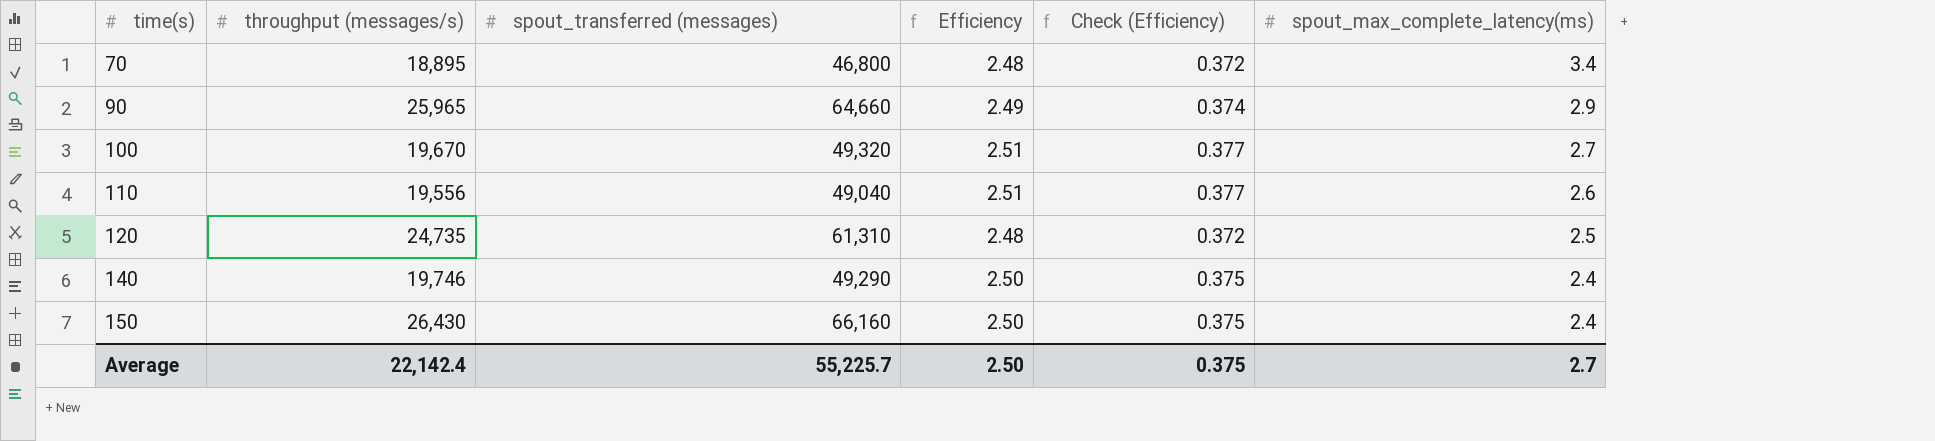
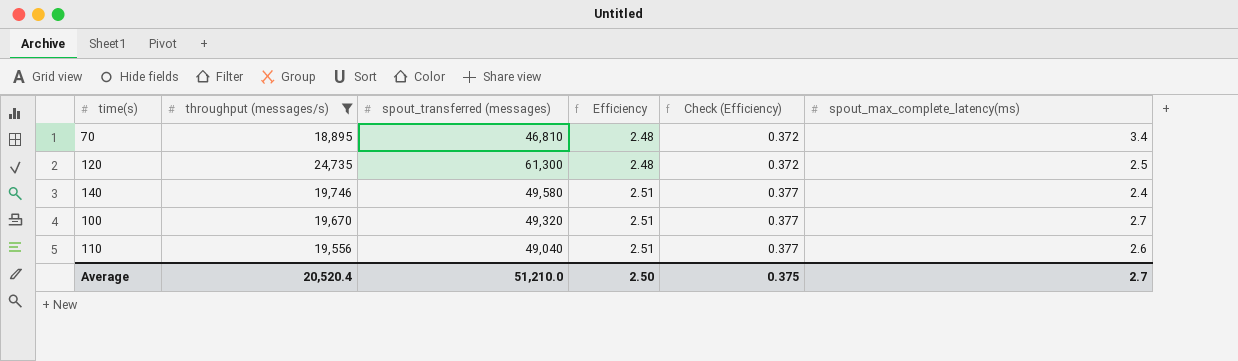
filter: none -> throughput (messages/s) <= 24,735
row order: time(s) ascending -> Efficiency ascending
70 | spout_transferred (messages): 46,800 -> 46,810
120 | spout_transferred (messages): 61,310 -> 61,300
140 | spout_transferred (messages): 49,290 -> 49,580
140 | Efficiency: 2.50 -> 2.51
140 | Check (Efficiency): 0.375 -> 0.377
Average | throughput (messages/s): 22,142.4 -> 20,520.4
Average | spout_transferred (messages): 55,225.7 -> 51,210.0

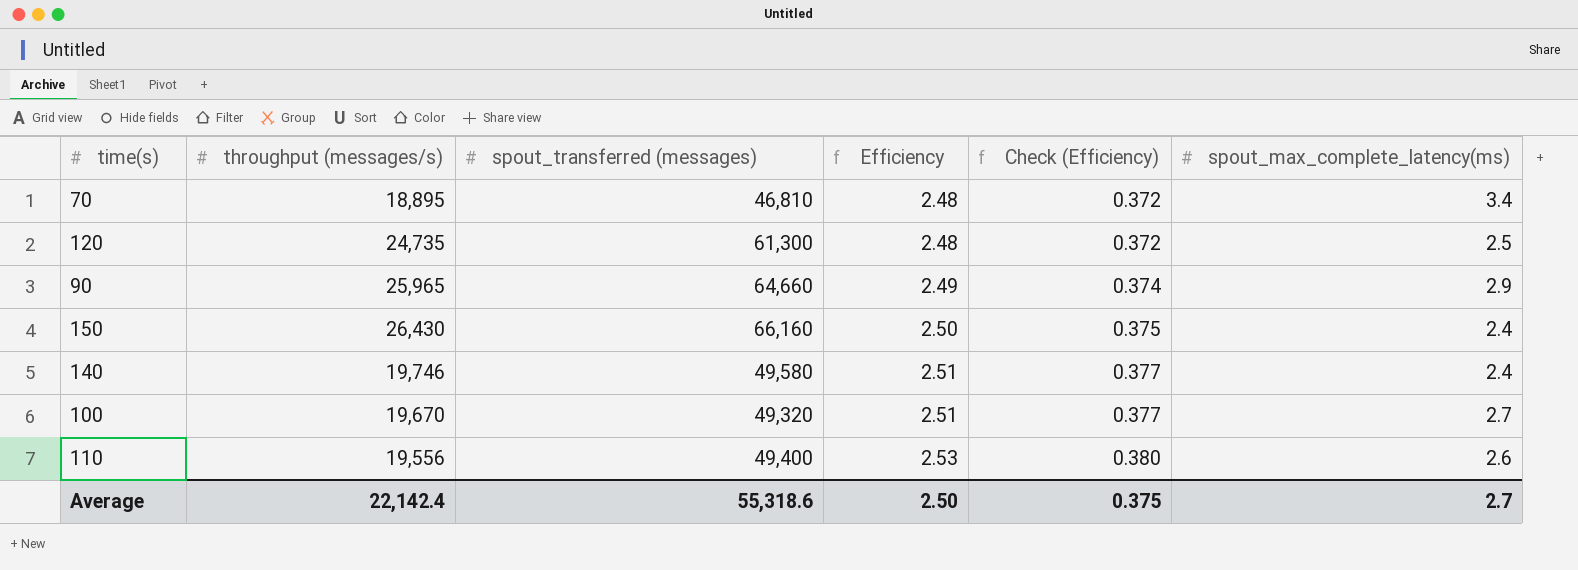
filter: throughput (messages/s) <= 24,735 -> none
110 | spout_transferred (messages): 49,040 -> 49,400
110 | Efficiency: 2.51 -> 2.53
110 | Check (Efficiency): 0.377 -> 0.380
Average | throughput (messages/s): 20,520.4 -> 22,142.4
Average | spout_transferred (messages): 51,210.0 -> 55,318.6

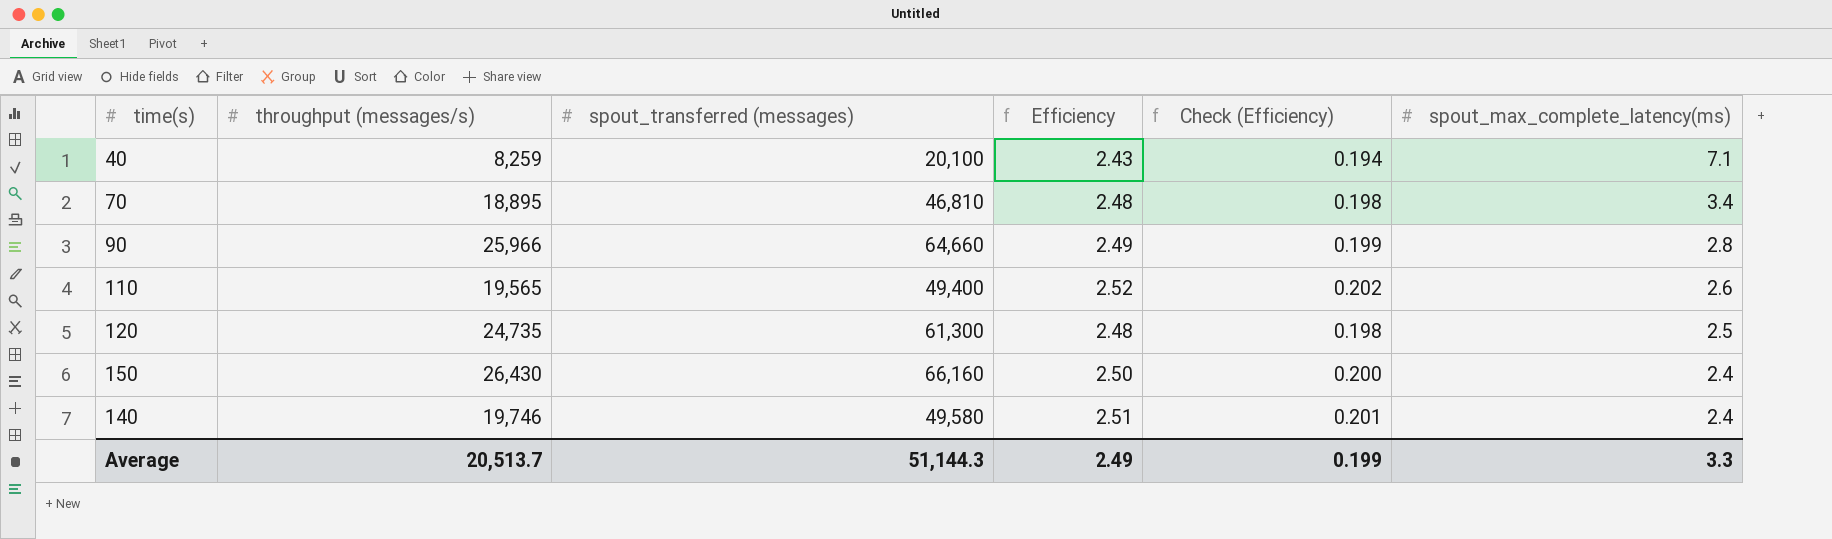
row order: Efficiency ascending -> spout_max_complete_latency(ms) descending
column Check (Efficiency) | formula: [Efficiency] * 0.15 -> [Efficiency] * 0.08
row 100: 19,670 | 49,320 | 2.51 | 0.377 | 2.7 -> none
row 40: none -> 8,259 | 20,100 | 2.43 | 0.194 | 7.1
90 | throughput (messages/s): 25,965 -> 25,966
90 | spout_max_complete_latency(ms): 2.9 -> 2.8
110 | throughput (messages/s): 19,556 -> 19,565
110 | Efficiency: 2.53 -> 2.52
Average | throughput (messages/s): 22,142.4 -> 20,513.7
Average | spout_transferred (messages): 55,318.6 -> 51,144.3
Average | Efficiency: 2.50 -> 2.49
Average | Check (Efficiency): 0.375 -> 0.199
Average | spout_max_complete_latency(ms): 2.7 -> 3.3

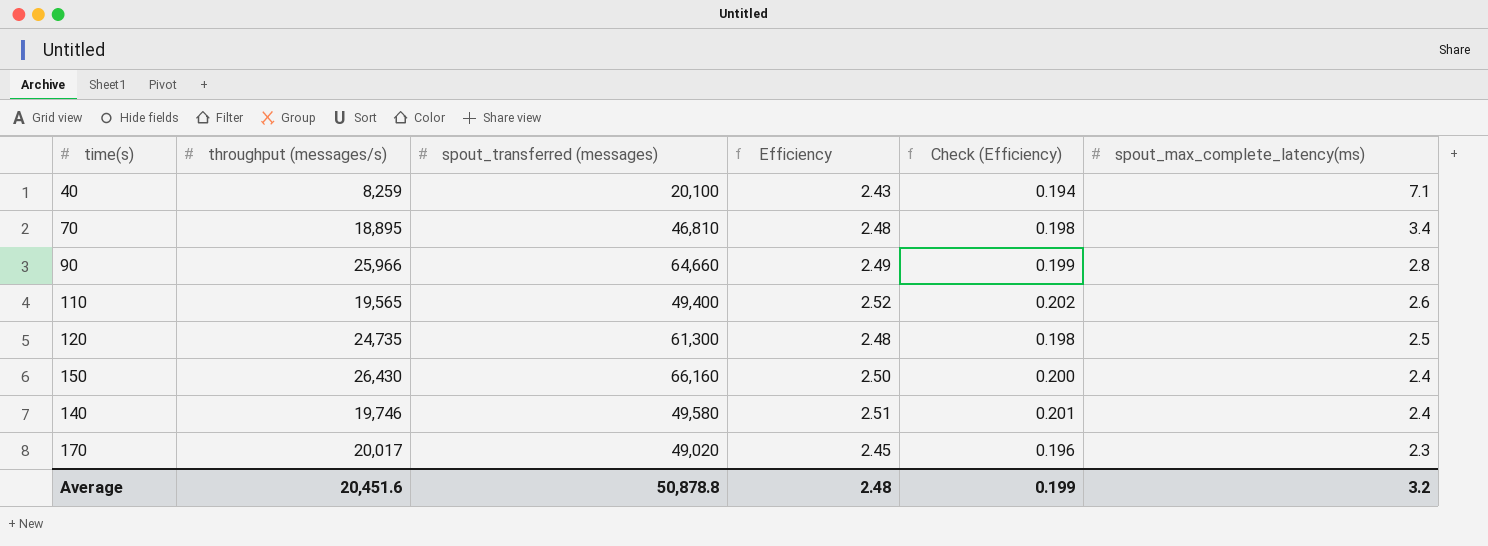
row 170: none -> 20,017 | 49,020 | 2.45 | 0.196 | 2.3
Average | throughput (messages/s): 20,513.7 -> 20,451.6
Average | spout_transferred (messages): 51,144.3 -> 50,878.8
Average | Efficiency: 2.49 -> 2.48
Average | spout_max_complete_latency(ms): 3.3 -> 3.2

